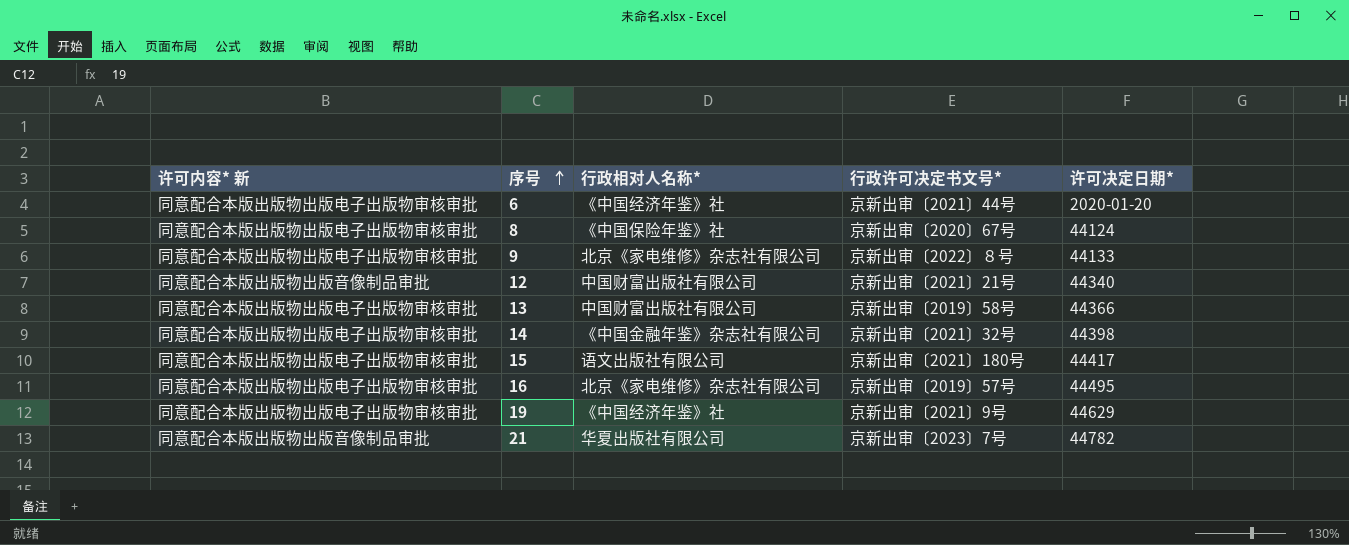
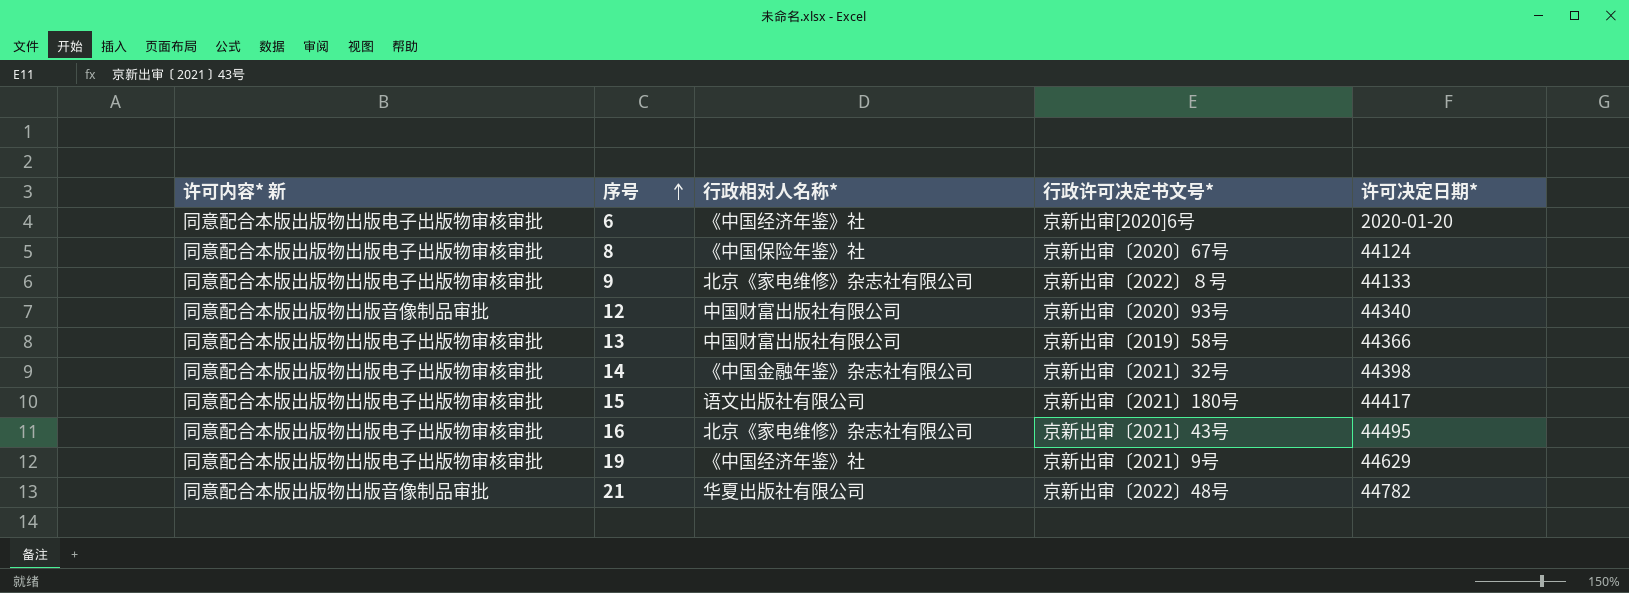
6 | 行政许可决定书文号*: 京新出审〔2021〕44号 -> 京新出审[2020]6号
12 | 行政许可决定书文号*: 京新出审〔2021〕21号 -> 京新出审〔2020〕93号
16 | 行政许可决定书文号*: 京新出审〔2019〕57号 -> 京新出审〔2021〕43号
21 | 行政许可决定书文号*: 京新出审〔2023〕7号 -> 京新出审〔2022〕48号

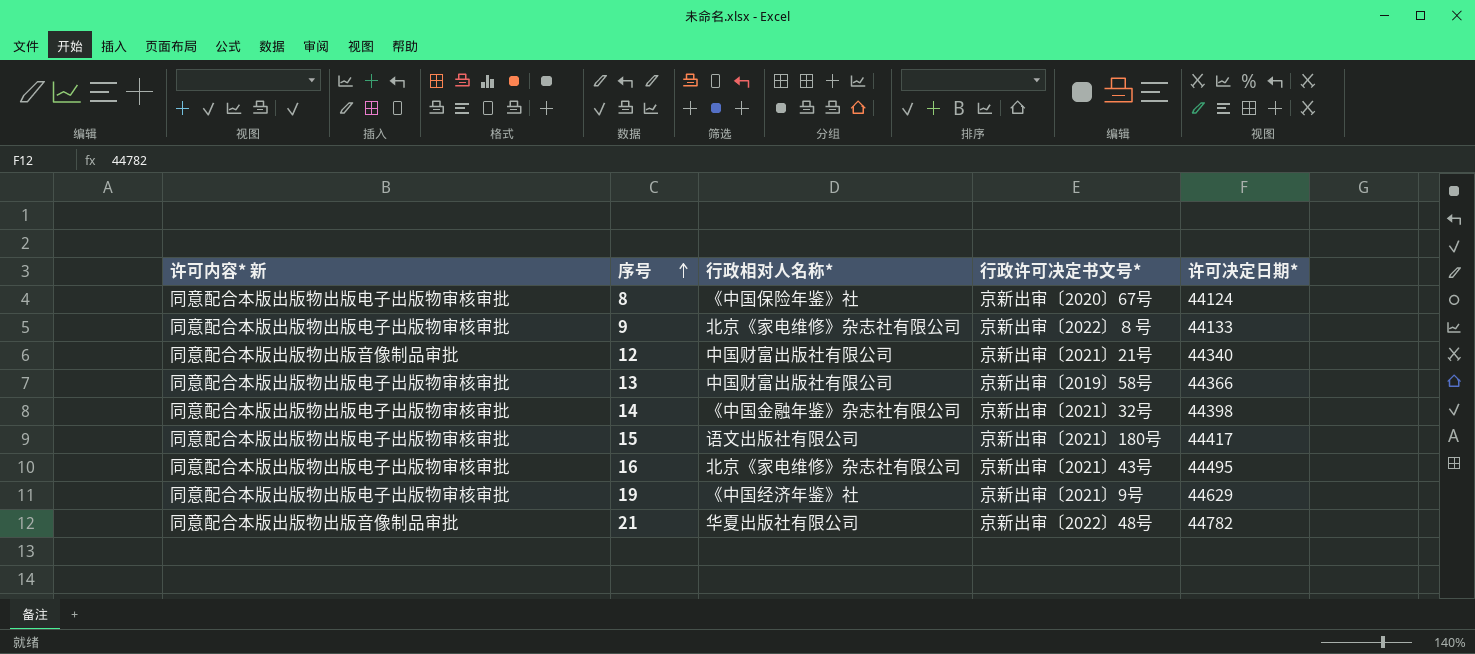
row 6: 同意配合本版出版物出版电子出版物审核审批 | 《中国经济年鉴》社 | 京新出审[2020]6号 | 2020-01-20 -> none
12 | 行政许可决定书文号*: 京新出审〔2020〕93号 -> 京新出审〔2021〕21号

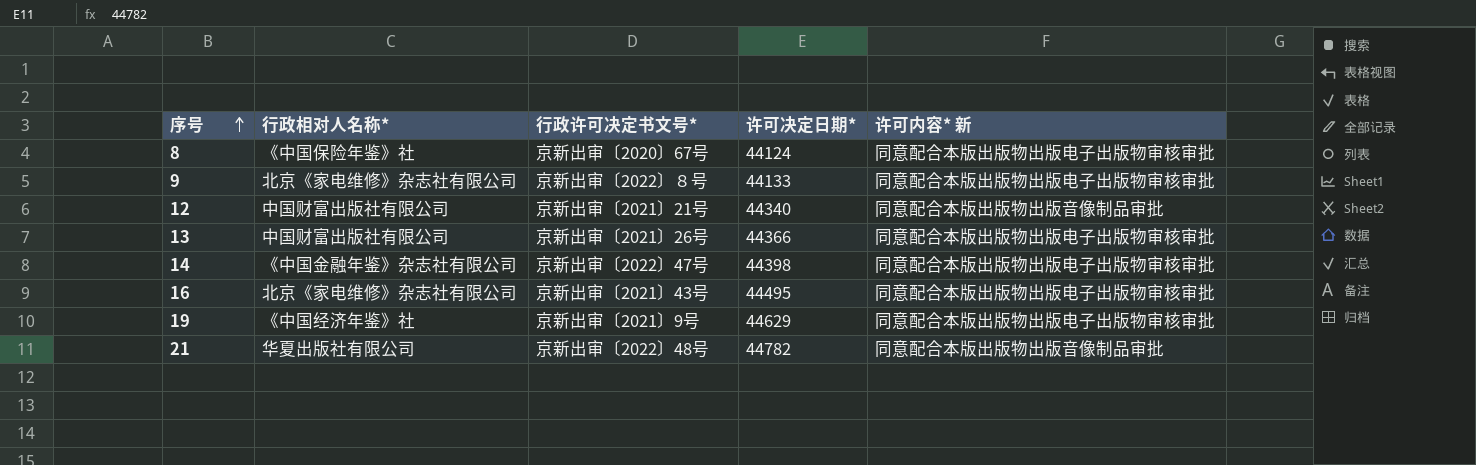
column 许可内容* 新 | position: 1 -> 5
row 15: 同意配合本版出版物出版电子出版物审核审批 | 语文出版社有限公司 | 京新出审〔2021〕180号 | 44417 -> none
13 | 行政许可决定书文号*: 京新出审〔2019〕58号 -> 京新出审〔2021〕26号
14 | 行政许可决定书文号*: 京新出审〔2021〕32号 -> 京新出审〔2022〕47号

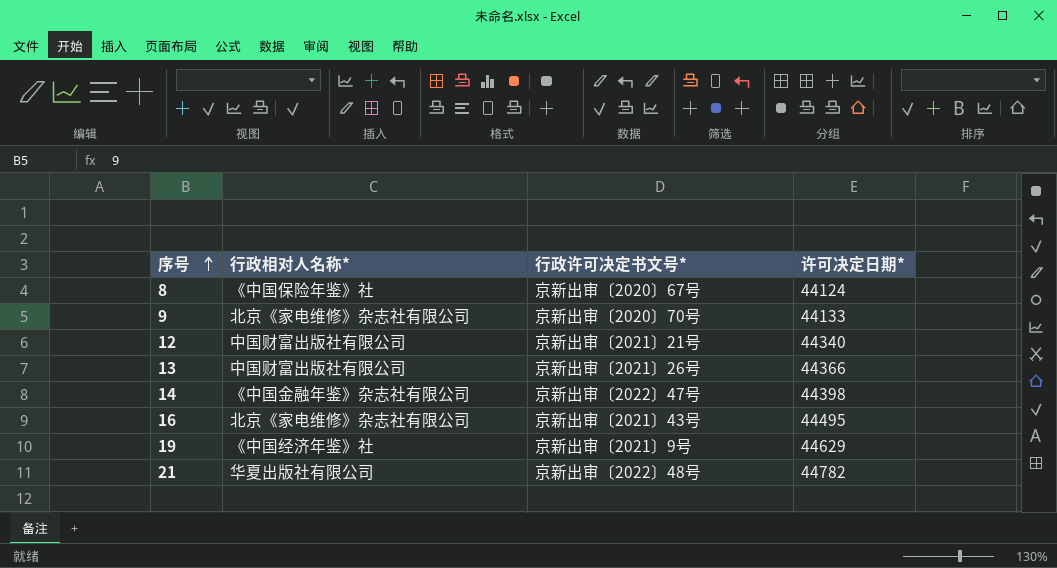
column 许可内容* 新 | position: 5 -> none
9 | 行政许可决定书文号*: 京新出审〔2022〕８号 -> 京新出审〔2020〕70号

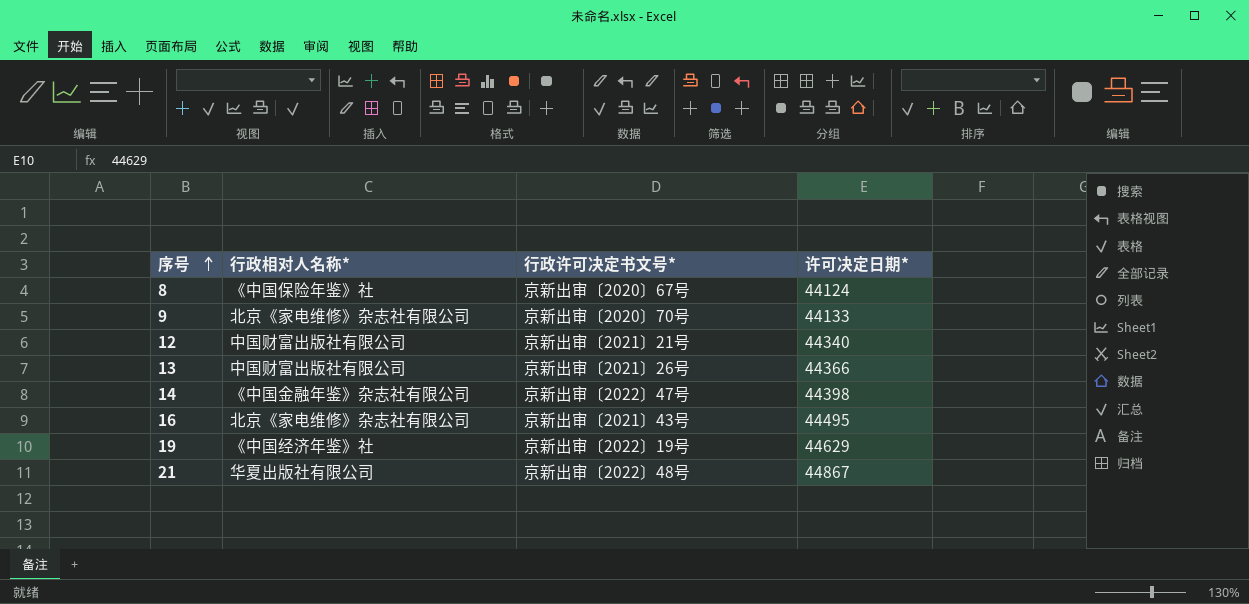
19 | 行政许可决定书文号*: 京新出审〔2021〕9号 -> 京新出审〔2022〕19号
21 | 许可决定日期*: 44782 -> 44867

